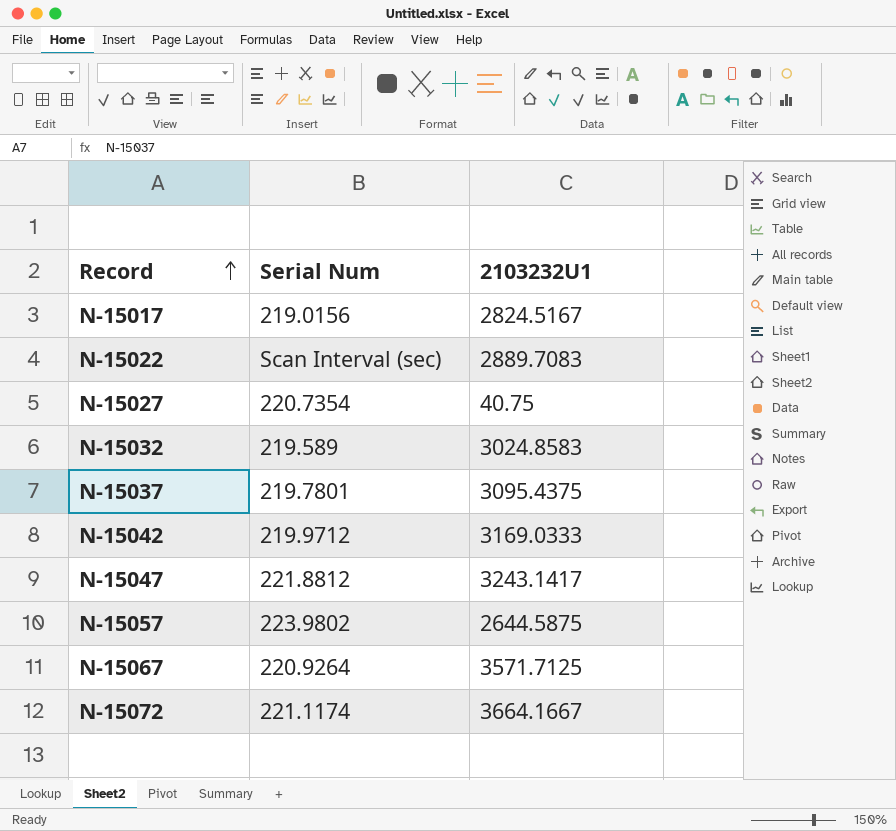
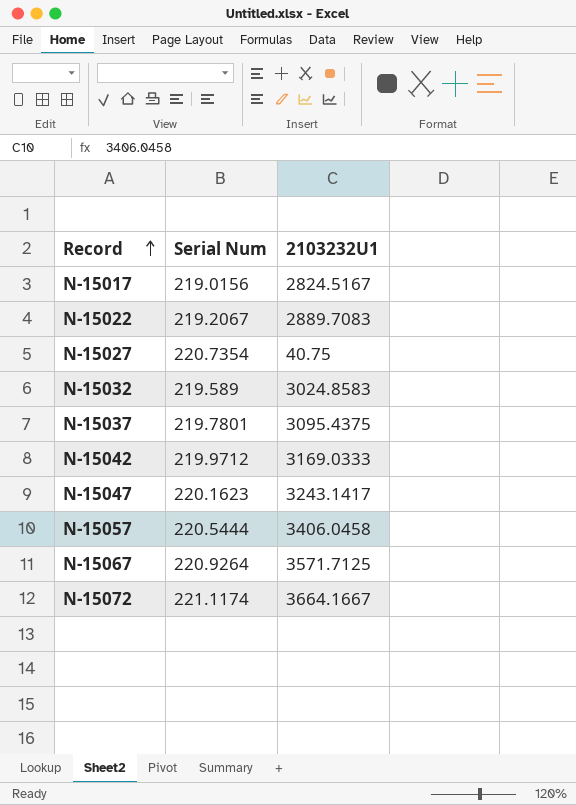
N-15022 | Serial Num: Scan Interval (sec) -> 219.2067
N-15047 | Serial Num: 221.8812 -> 220.1623
N-15057 | Serial Num: 223.9802 -> 220.5444
N-15057 | 2103232U1: 2644.5875 -> 3406.0458

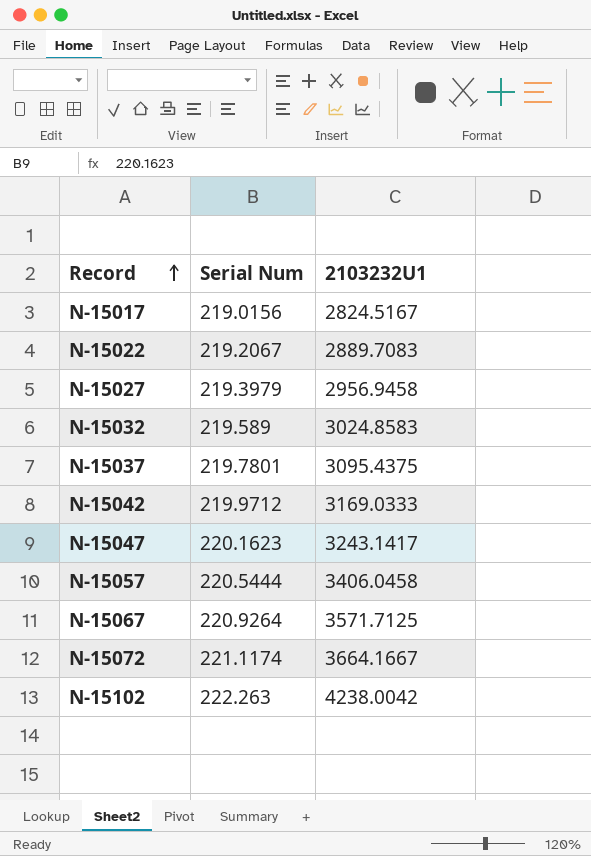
N-15027 | Serial Num: 220.7354 -> 219.3979
N-15027 | 2103232U1: 40.75 -> 2956.9458
row N-15102: none -> 222.263 | 4238.0042

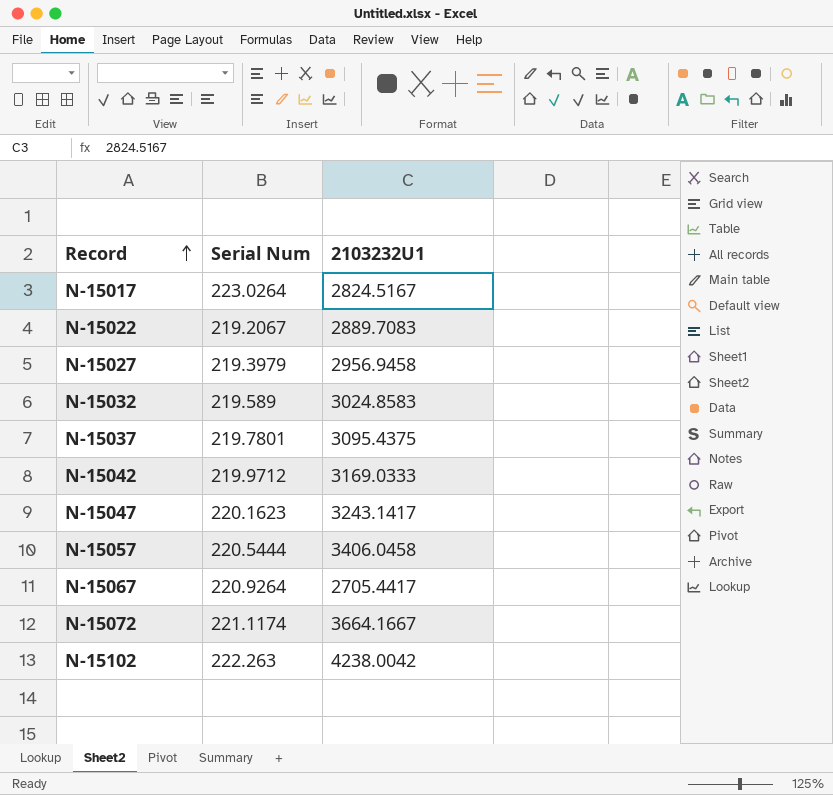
N-15017 | Serial Num: 219.0156 -> 223.0264
N-15067 | 2103232U1: 3571.7125 -> 2705.4417

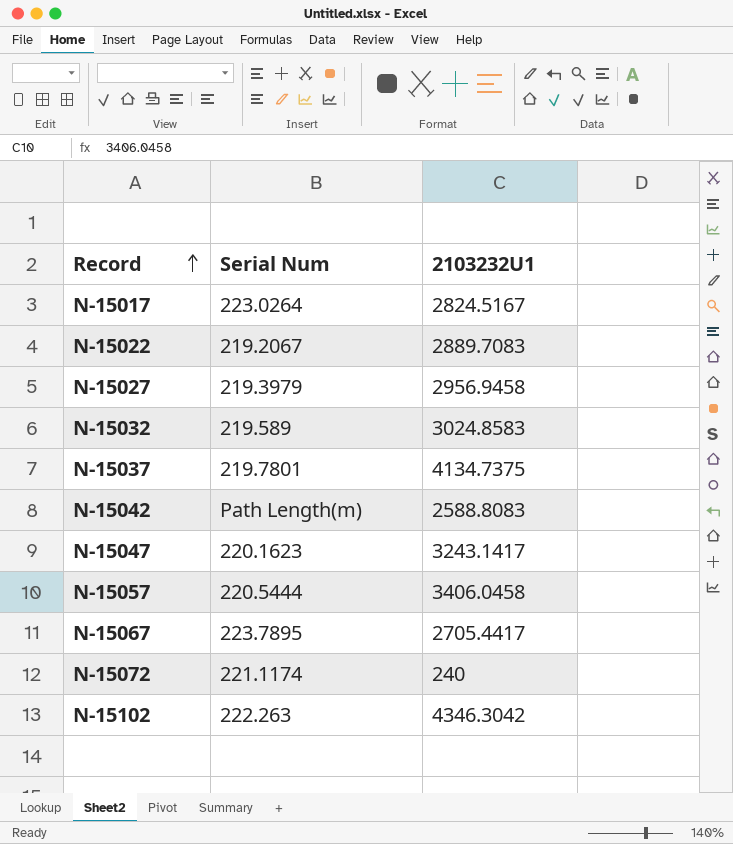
N-15037 | 2103232U1: 3095.4375 -> 4134.7375
N-15042 | Serial Num: 219.9712 -> Path Length(m)
N-15042 | 2103232U1: 3169.0333 -> 2588.8083
N-15067 | Serial Num: 220.9264 -> 223.7895
N-15072 | 2103232U1: 3664.1667 -> 240
N-15102 | 2103232U1: 4238.0042 -> 4346.3042

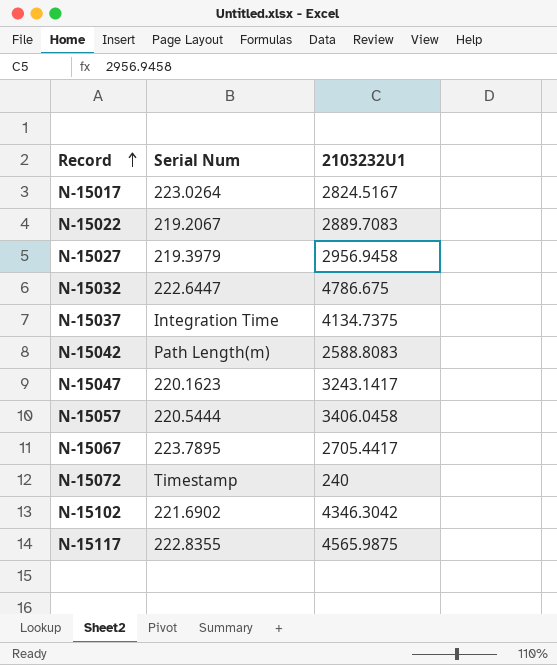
N-15032 | Serial Num: 219.589 -> 222.6447
N-15032 | 2103232U1: 3024.8583 -> 4786.675
N-15037 | Serial Num: 219.7801 -> Integration Time
N-15072 | Serial Num: 221.1174 -> Timestamp
N-15102 | Serial Num: 222.263 -> 221.6902
row N-15117: none -> 222.8355 | 4565.9875

